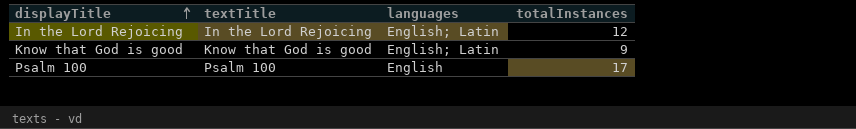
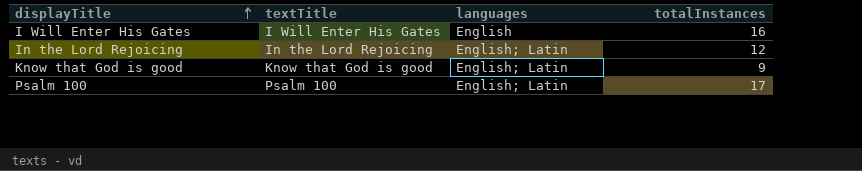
row I Will Enter His Gates: none -> I Will Enter His Gates | English | 16
Psalm 100 | languages: English -> English; Latin

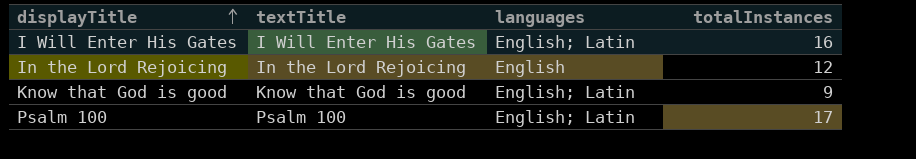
I Will Enter His Gates | languages: English -> English; Latin
In the Lord Rejoicing | languages: English; Latin -> English

